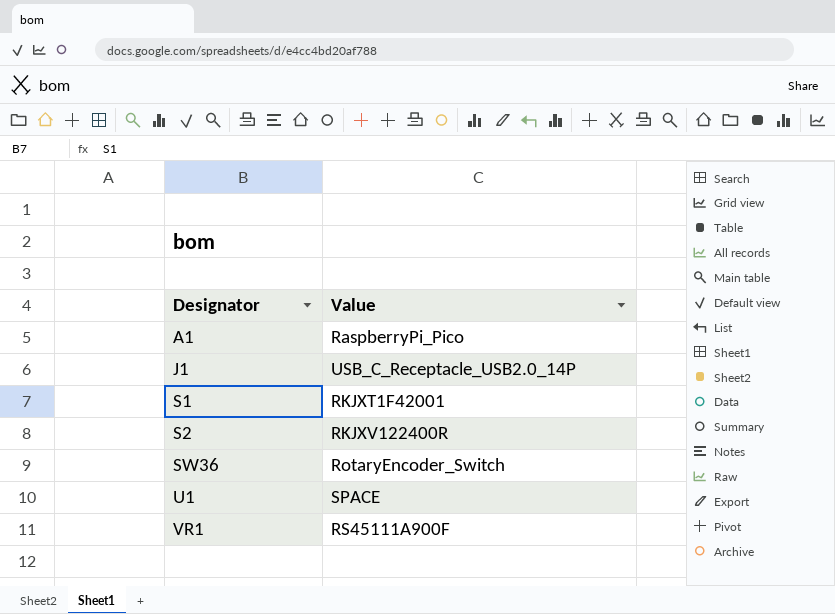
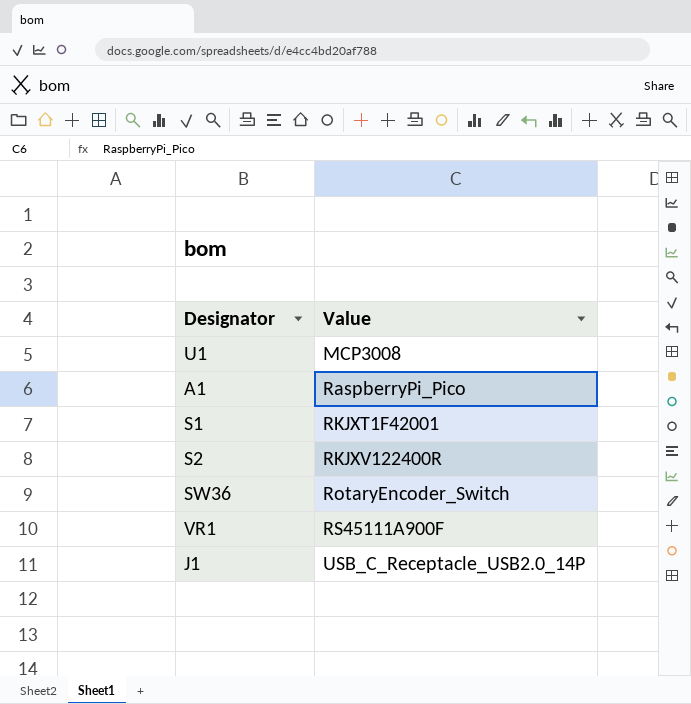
row order: Designator ascending -> Value ascending
U1 | Value: SPACE -> MCP3008

